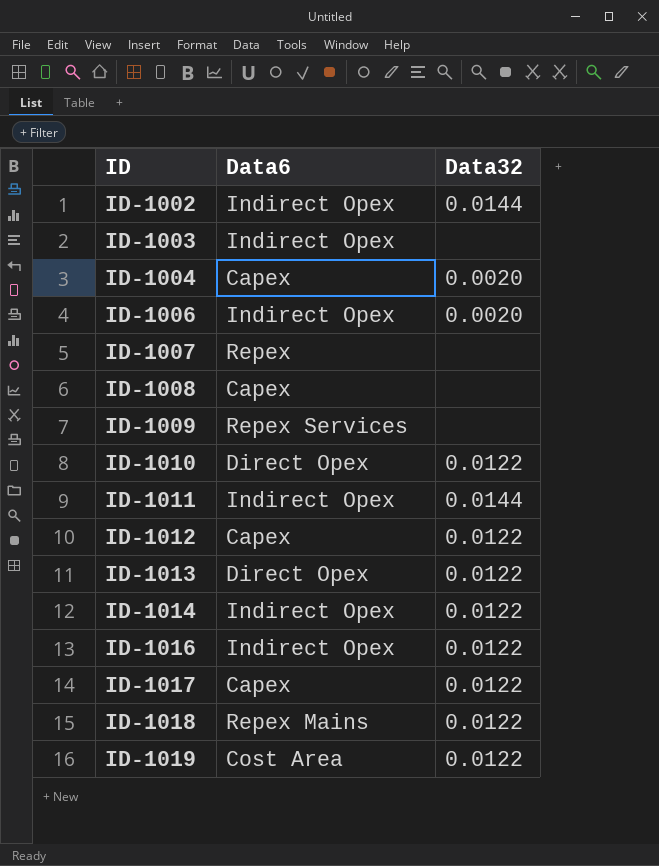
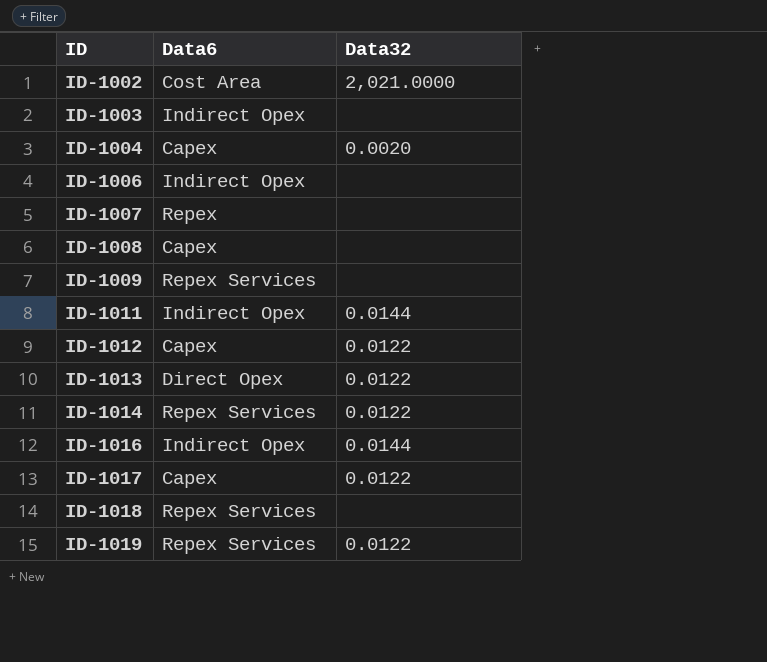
row ID-1010: Direct Opex | 0.0122 -> none
ID-1002 | Data6: Indirect Opex -> Cost Area
ID-1002 | Data32: 0.0144 -> 2,021.0000
ID-1006 | Data32: 0.0020 -> none
ID-1014 | Data6: Indirect Opex -> Repex Services
ID-1016 | Data32: 0.0122 -> 0.0144
ID-1018 | Data6: Repex Mains -> Repex Services
ID-1018 | Data32: 0.0122 -> none
ID-1019 | Data6: Cost Area -> Repex Services

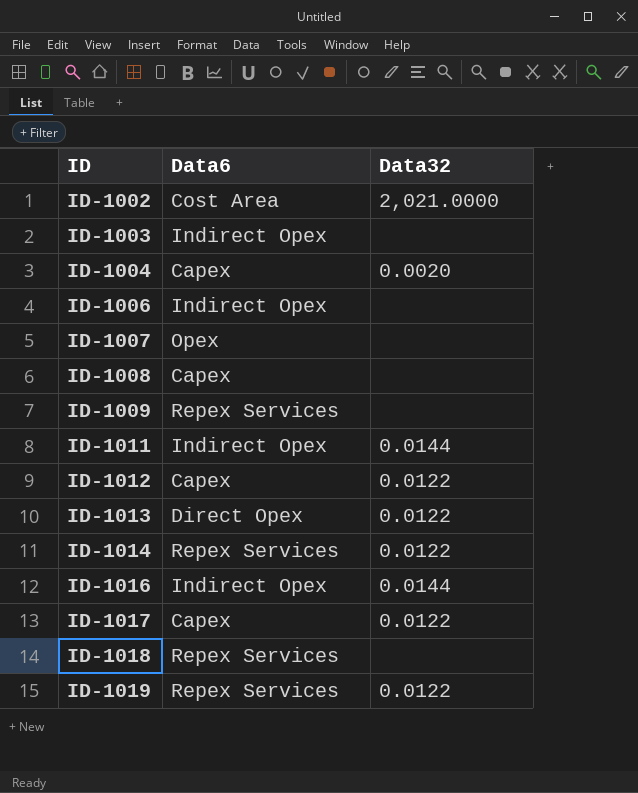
ID-1007 | Data6: Repex -> Opex

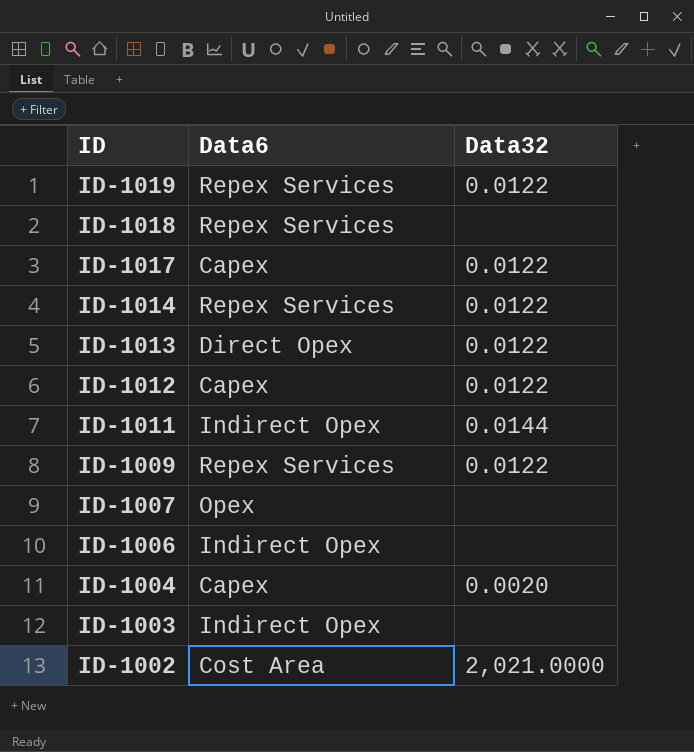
row order: ID ascending -> ID descending
row ID-1008: Capex | none -> none
row ID-1016: Indirect Opex | 0.0144 -> none
ID-1009 | Data32: none -> 0.0122

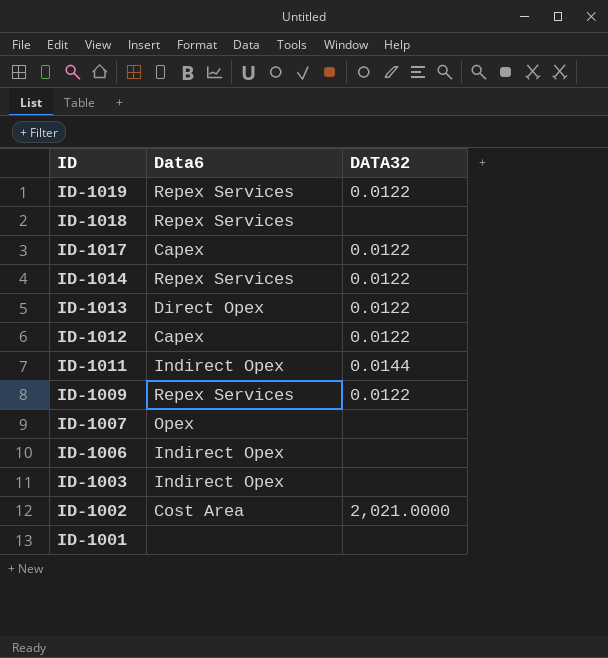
column name: Data32 -> DATA32
row ID-1004: Capex | 0.0020 -> none
row ID-1001: none -> none | none

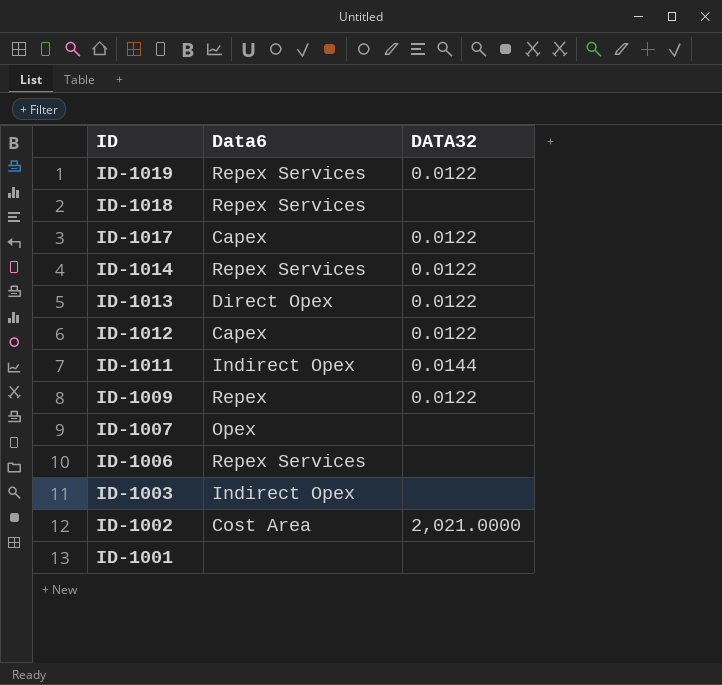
ID-1009 | Data6: Repex Services -> Repex
ID-1006 | Data6: Indirect Opex -> Repex Services

